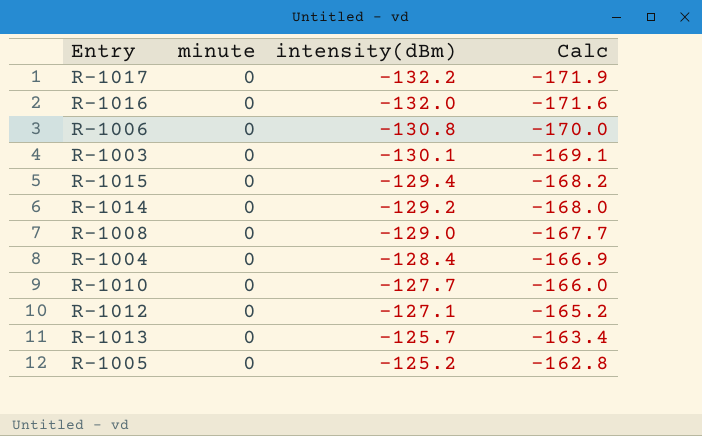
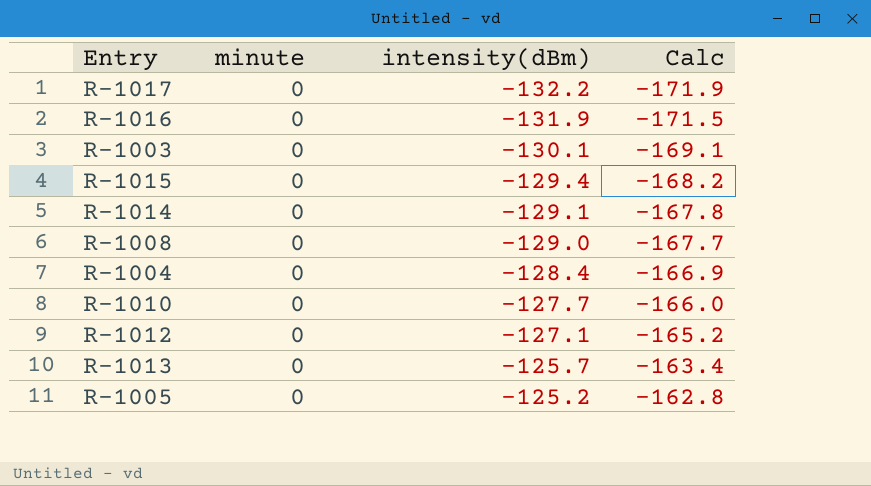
row R-1006: 0 | -130.8 | -170.0 -> none
R-1016 | intensity(dBm): -132.0 -> -131.9
R-1016 | Calc: -171.6 -> -171.5
R-1014 | intensity(dBm): -129.2 -> -129.1
R-1014 | Calc: -168.0 -> -167.8

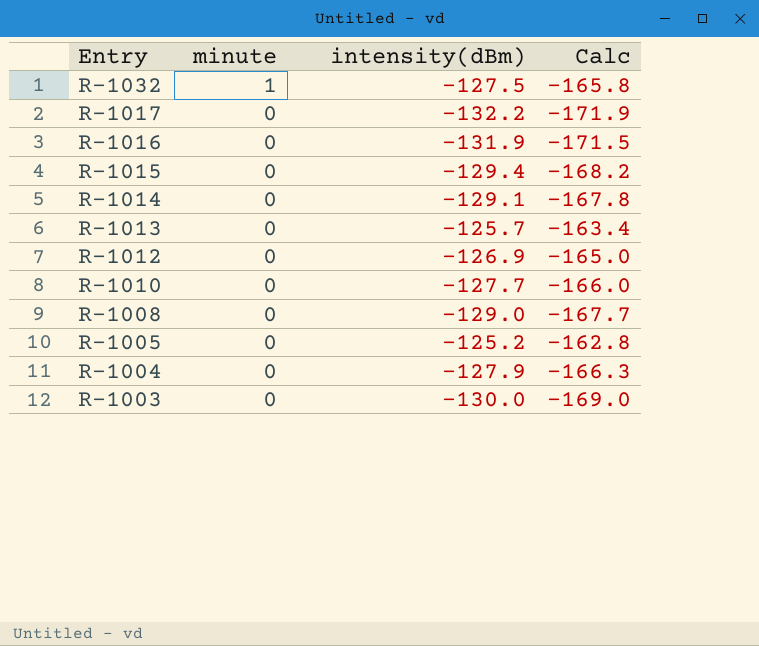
row order: intensity(dBm) ascending -> Entry descending
row R-1032: none -> 1 | -127.5 | -165.8
R-1012 | intensity(dBm): -127.1 -> -126.9
R-1012 | Calc: -165.2 -> -165.0
R-1004 | intensity(dBm): -128.4 -> -127.9
R-1004 | Calc: -166.9 -> -166.3
R-1003 | intensity(dBm): -130.1 -> -130.0
R-1003 | Calc: -169.1 -> -169.0

